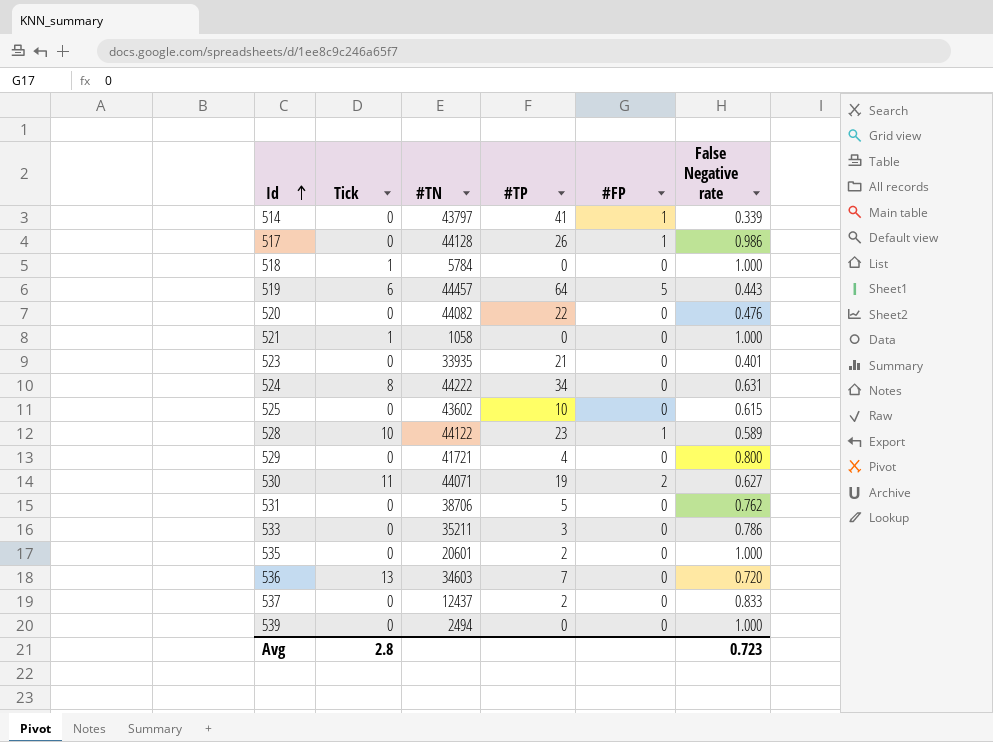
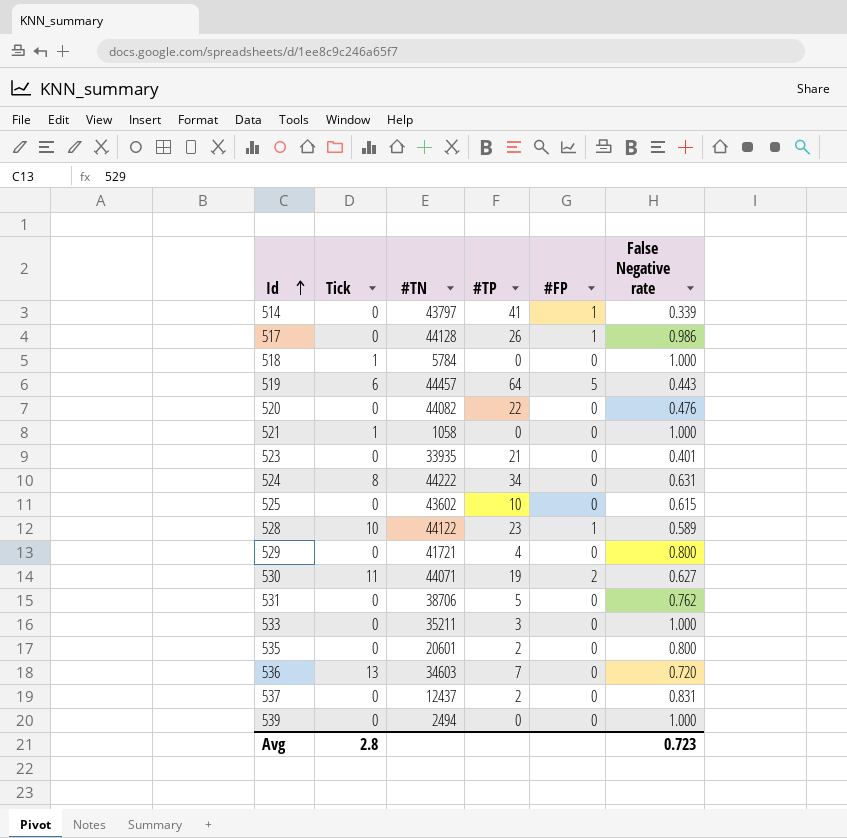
533 | False Negative rate: 0.786 -> 1.000
535 | False Negative rate: 1.000 -> 0.800
537 | False Negative rate: 0.833 -> 0.831

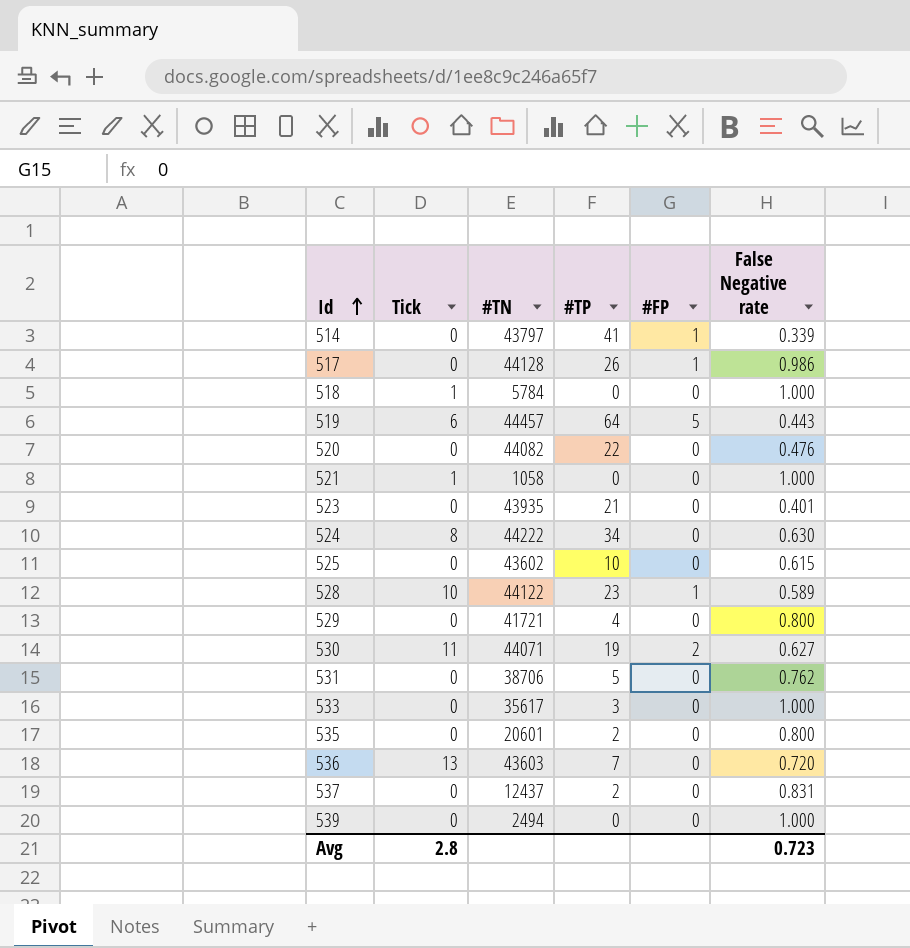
523 | #TN: 33935 -> 43935
524 | False Negative rate: 0.631 -> 0.630
533 | #TN: 35211 -> 35617
536 | #TN: 34603 -> 43603

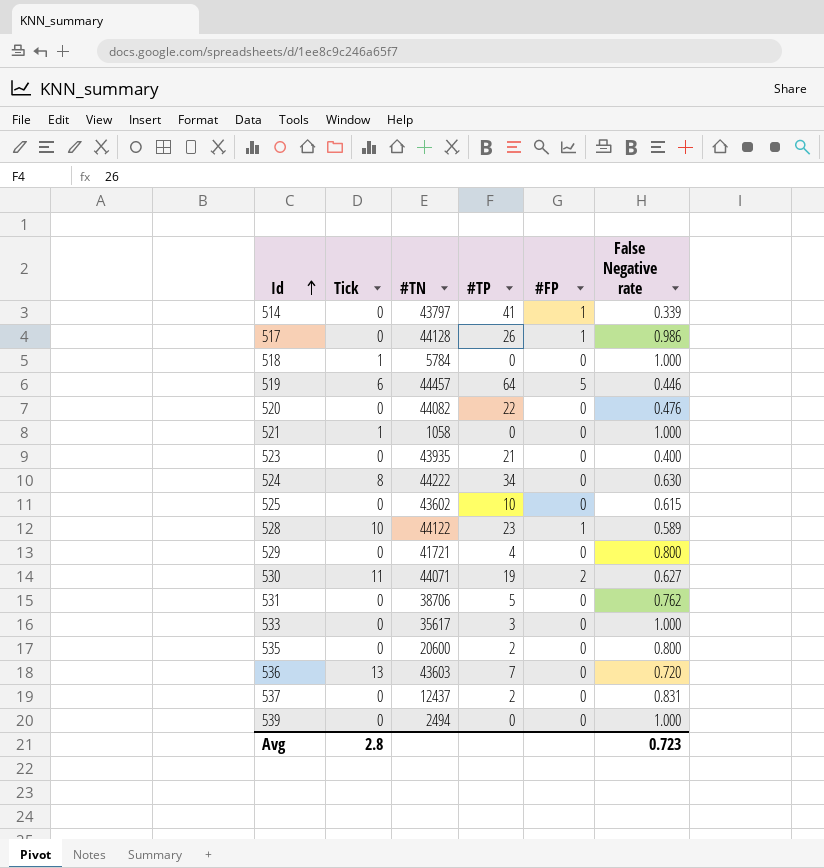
519 | False Negative rate: 0.443 -> 0.446
523 | False Negative rate: 0.401 -> 0.400
535 | #TN: 20601 -> 20600

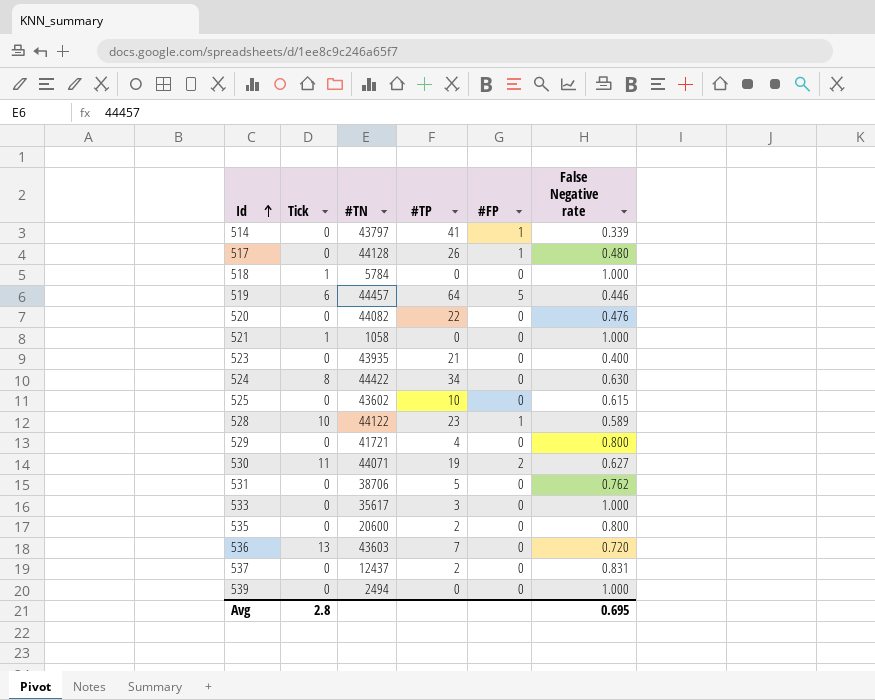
517 | False Negative rate: 0.986 -> 0.480
524 | #TN: 44222 -> 44422
Avg | False Negative rate: 0.723 -> 0.695

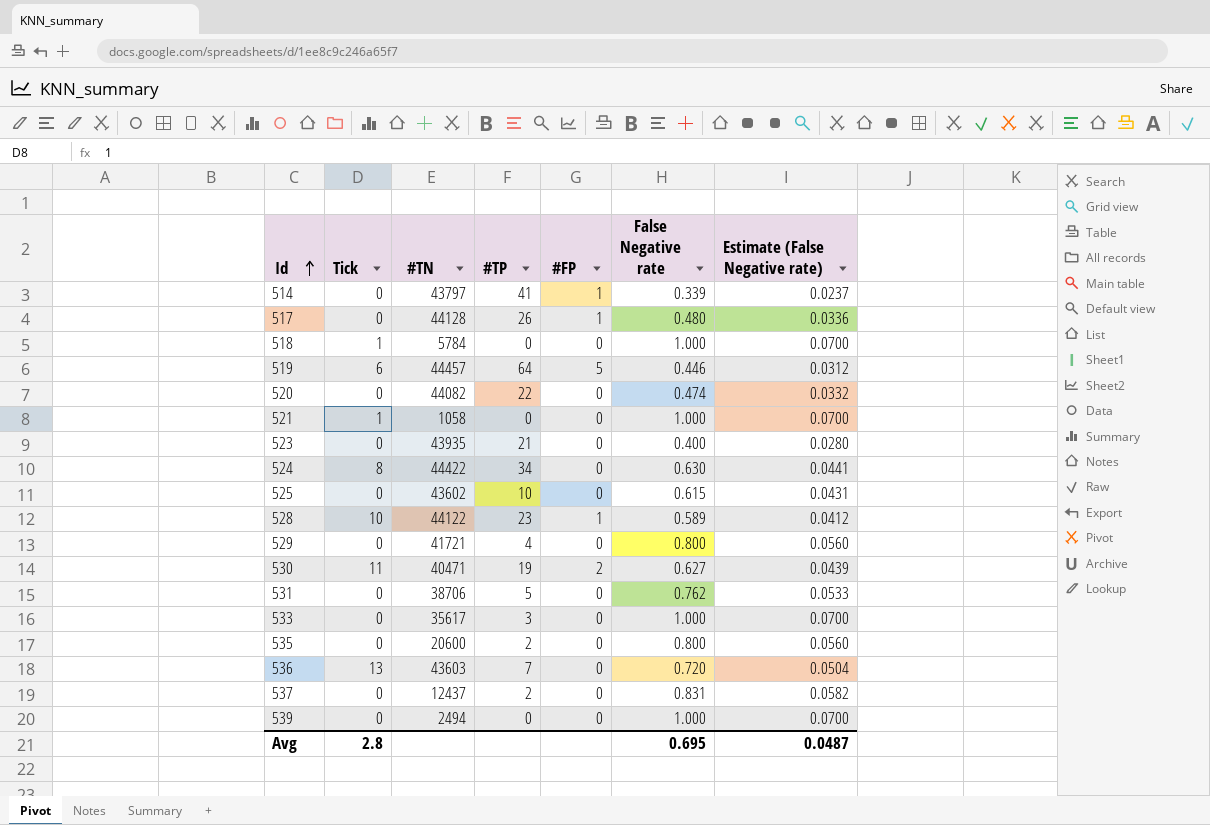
column Estimate (False Negative rate) | formula: none -> [False Negative rate] * 0.07
520 | False Negative rate: 0.476 -> 0.474
530 | #TN: 44071 -> 40471

